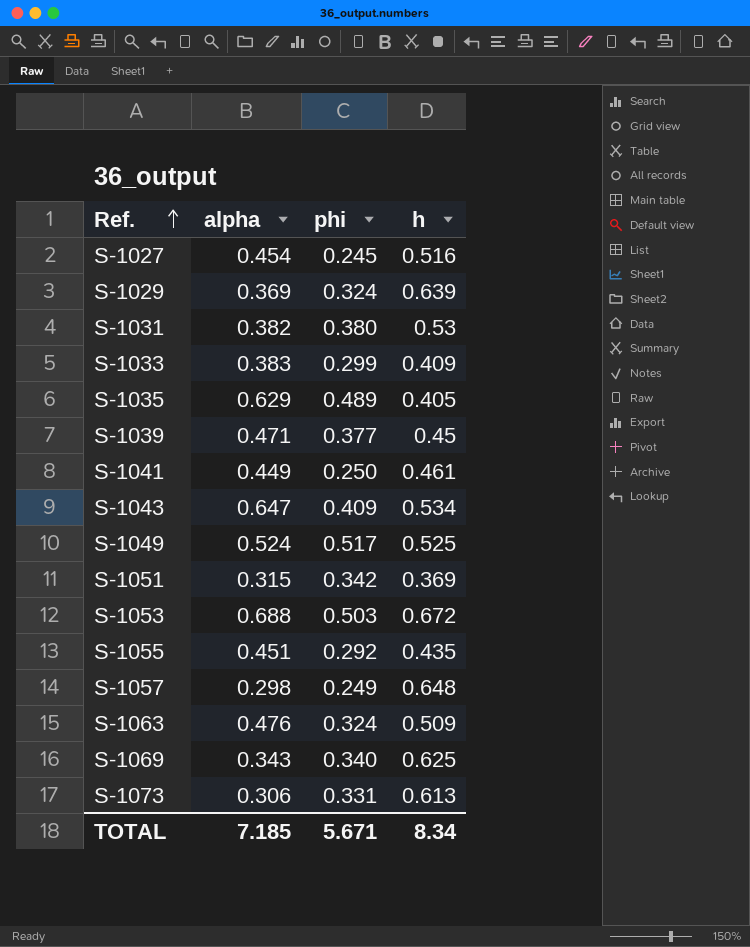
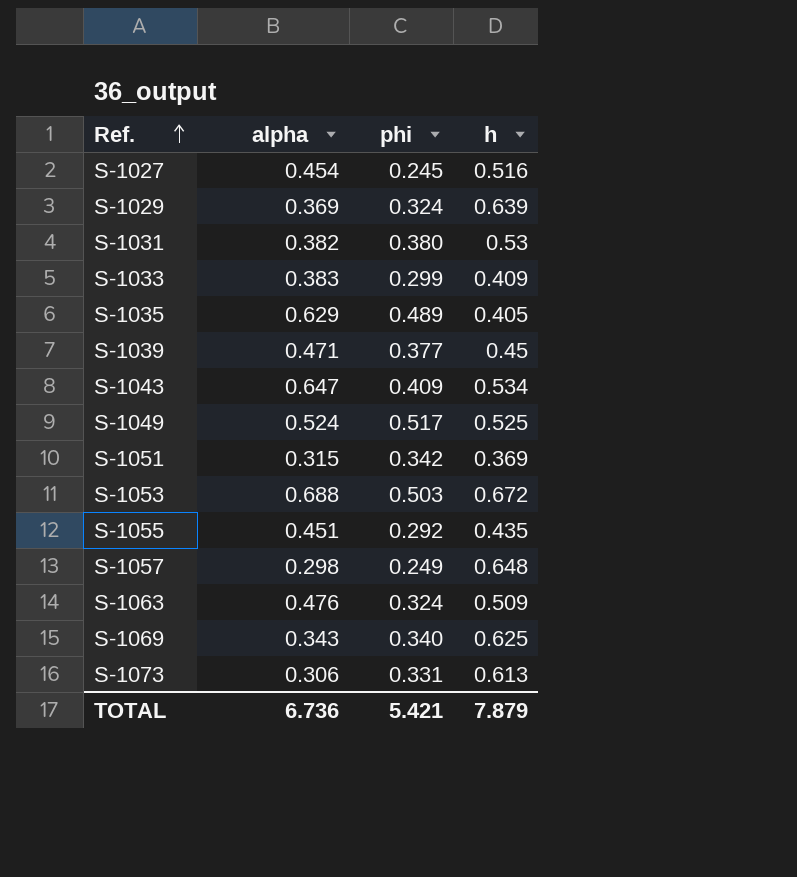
row S-1041: 0.449 | 0.250 | 0.461 -> none
TOTAL | alpha: 7.185 -> 6.736
TOTAL | phi: 5.671 -> 5.421
TOTAL | h: 8.34 -> 7.879

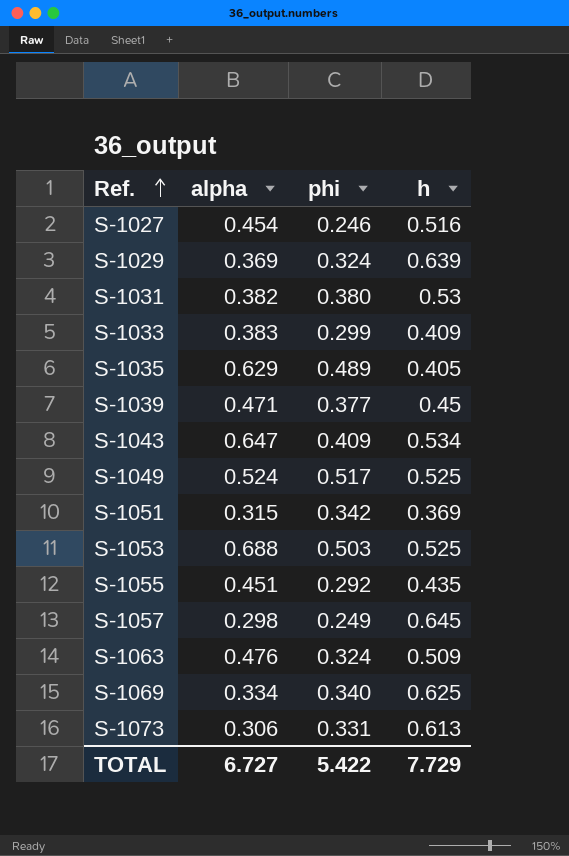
S-1027 | phi: 0.245 -> 0.246
S-1053 | h: 0.672 -> 0.525
S-1057 | h: 0.648 -> 0.645
S-1069 | alpha: 0.343 -> 0.334
TOTAL | alpha: 6.736 -> 6.727
TOTAL | phi: 5.421 -> 5.422
TOTAL | h: 7.879 -> 7.729

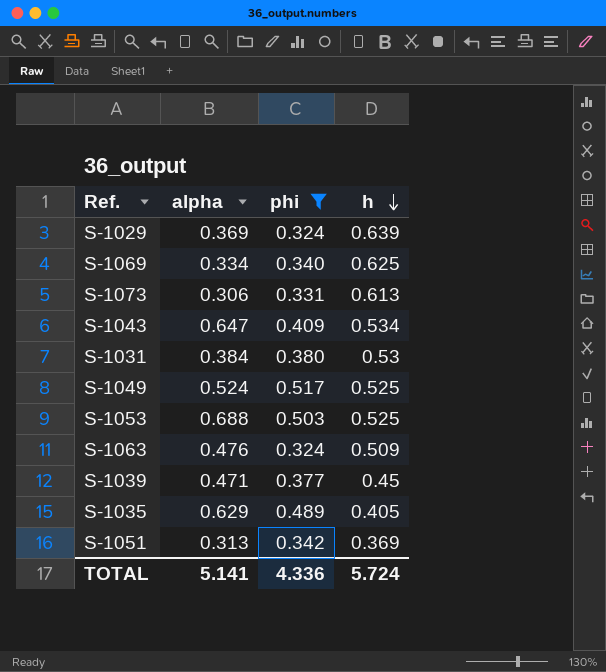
filter: none -> phi >= 0.324
row order: Ref. ascending -> h descending
S-1031 | alpha: 0.382 -> 0.384
S-1051 | alpha: 0.315 -> 0.313
TOTAL | alpha: 6.727 -> 5.141
TOTAL | phi: 5.422 -> 4.336
TOTAL | h: 7.729 -> 5.724

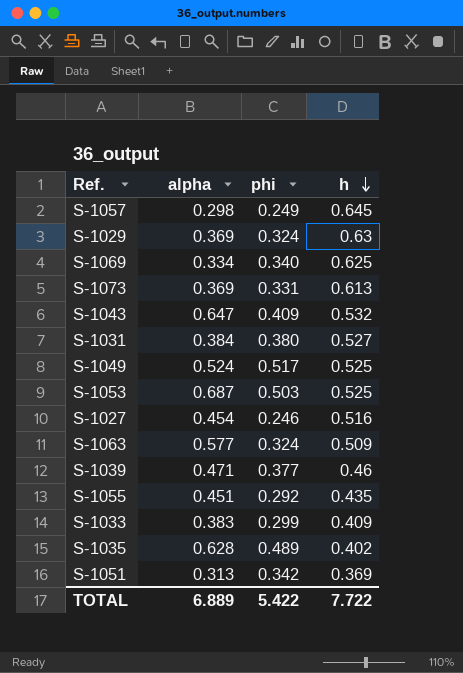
filter: phi >= 0.324 -> none
S-1029 | h: 0.639 -> 0.63
S-1073 | alpha: 0.306 -> 0.369
S-1043 | h: 0.534 -> 0.532
S-1031 | h: 0.53 -> 0.527
S-1053 | alpha: 0.688 -> 0.687
S-1063 | alpha: 0.476 -> 0.577
S-1039 | h: 0.45 -> 0.46
S-1035 | alpha: 0.629 -> 0.628
S-1035 | h: 0.405 -> 0.402
TOTAL | alpha: 5.141 -> 6.889
TOTAL | phi: 4.336 -> 5.422
TOTAL | h: 5.724 -> 7.722

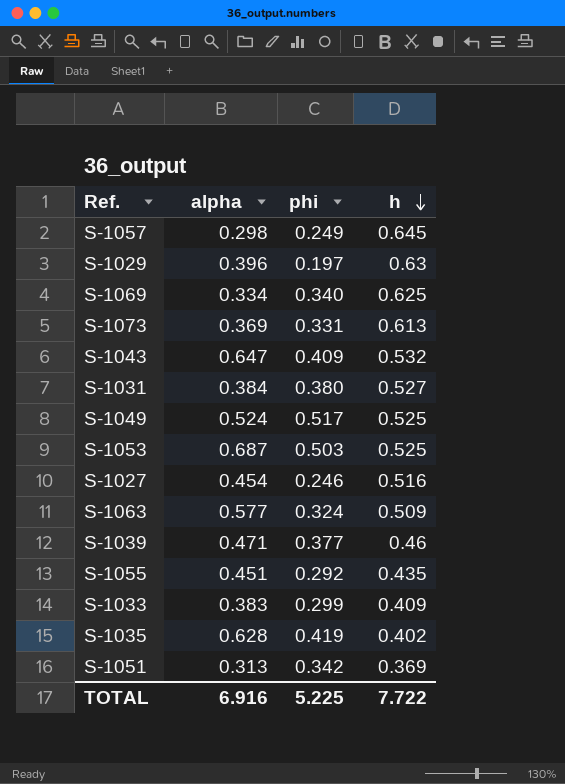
S-1029 | alpha: 0.369 -> 0.396
S-1029 | phi: 0.324 -> 0.197
S-1035 | phi: 0.489 -> 0.419
TOTAL | alpha: 6.889 -> 6.916
TOTAL | phi: 5.422 -> 5.225

